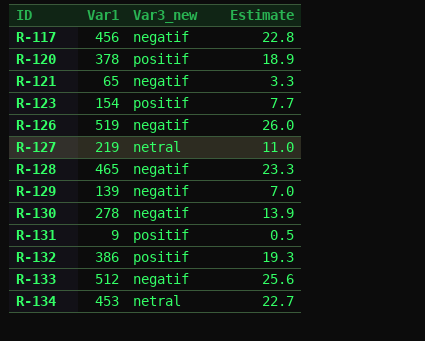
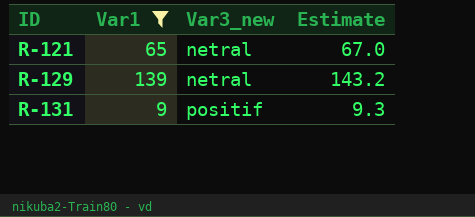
filter: none -> Var1 <= 139
column Estimate | formula: [Var1] * 0.05 -> [Var1] * 1.03
R-121 | Var3_new: negatif -> netral
R-129 | Var3_new: negatif -> netral

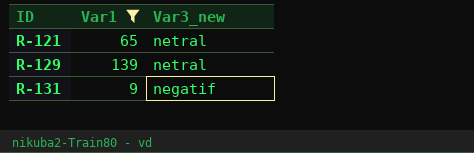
column Estimate | formula: [Var1] * 1.03 -> none
R-131 | Var3_new: positif -> negatif

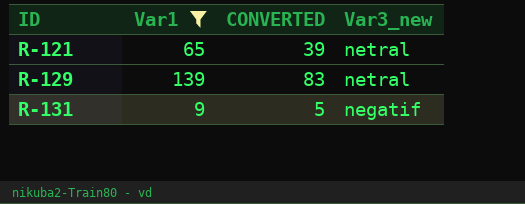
column CONVERTED | formula: none -> [Var1] * 0.6

